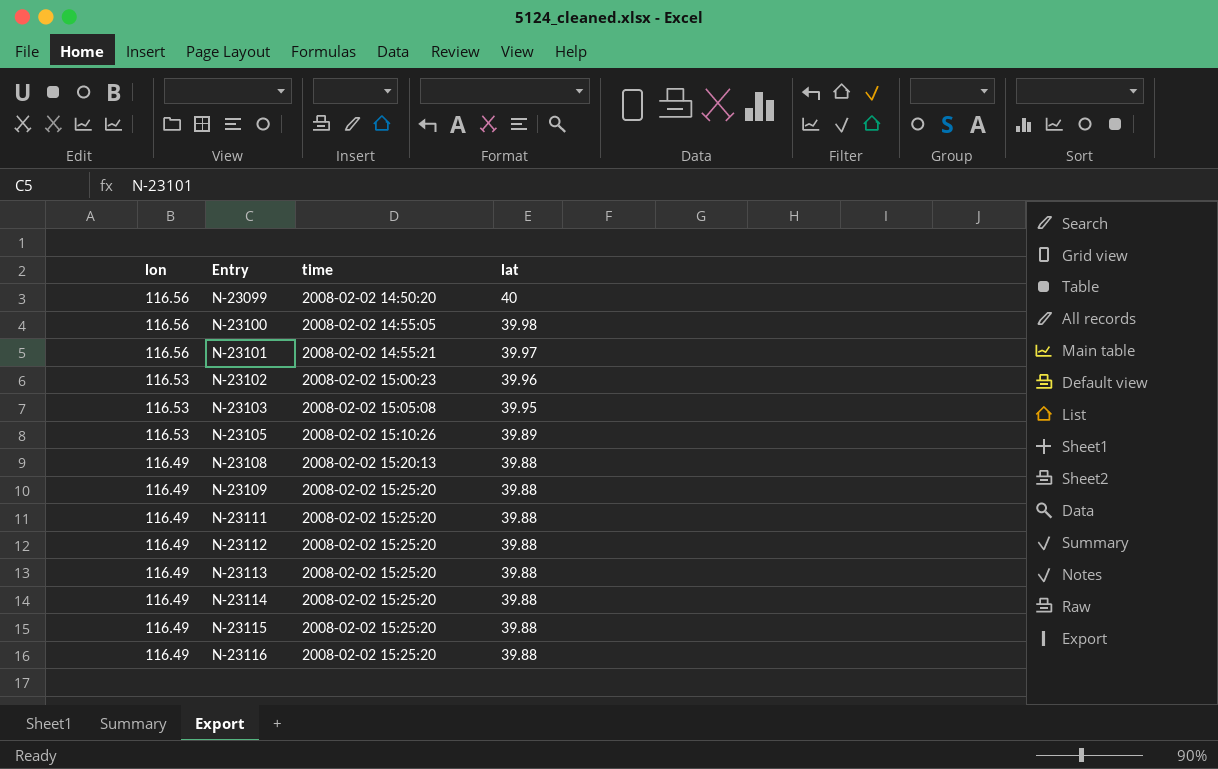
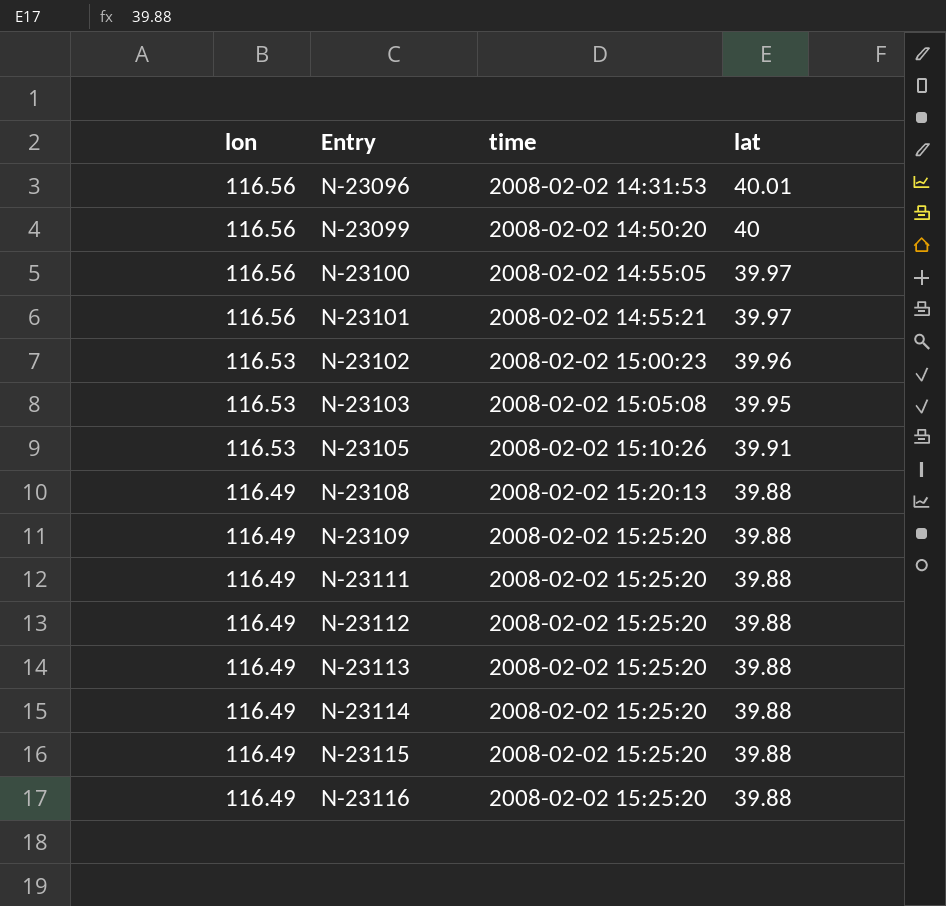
row N-23096: none -> 116.56 | 2008-02-02 14:31:53 | 40.01
N-23100 | lat: 39.98 -> 39.97
N-23105 | lat: 39.89 -> 39.91

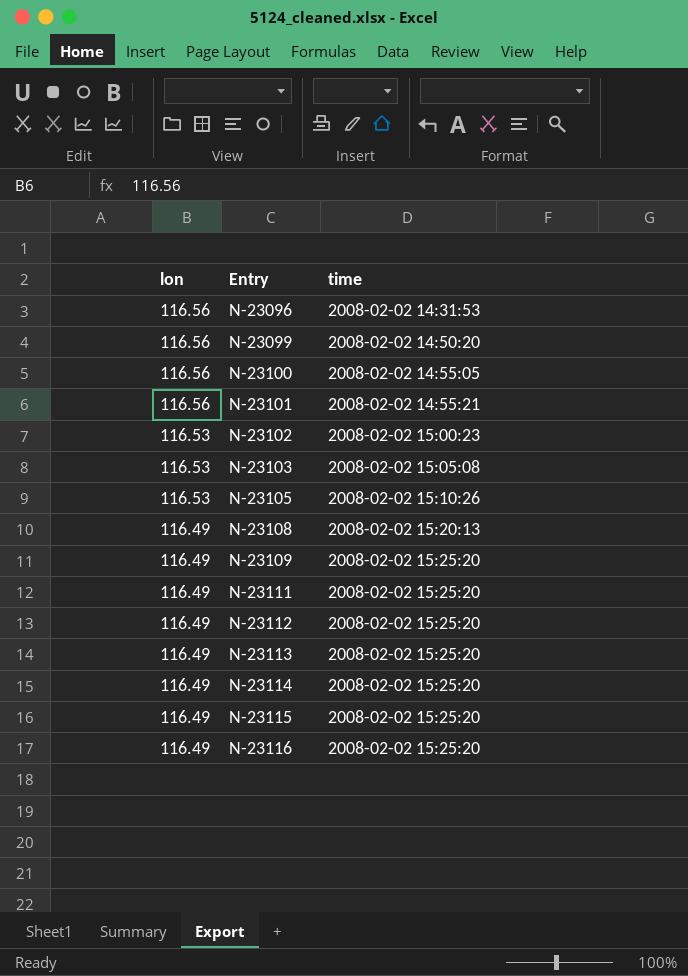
column lat | position: 4 -> none

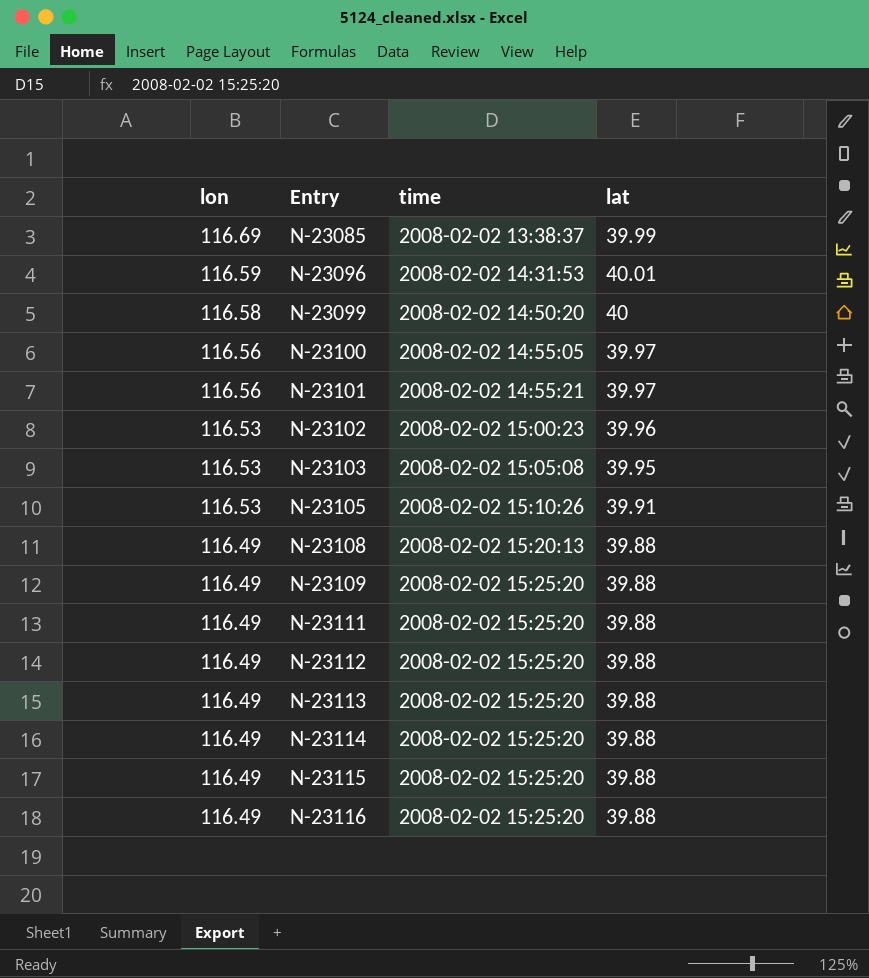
column lat | position: none -> 4
row N-23085: none -> 116.69 | 2008-02-02 13:38:37 | 39.99
N-23096 | lon: 116.56 -> 116.59
N-23099 | lon: 116.56 -> 116.58

